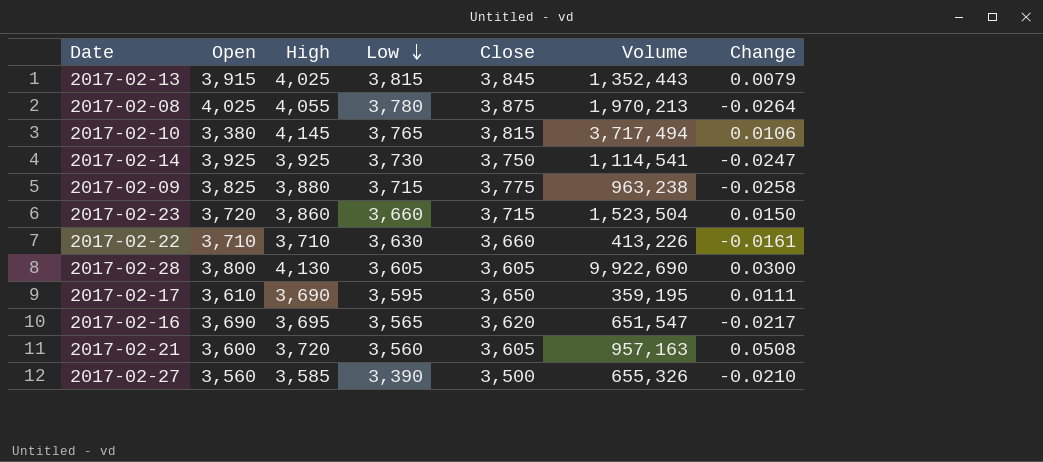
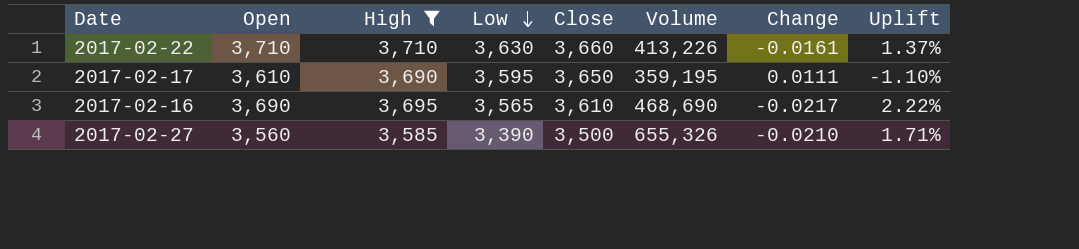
filter: none -> High <= 3,710
column Uplift | formula: none -> ([Open] - [Close]) / [Close]
2017-02-16 | Close: 3,620 -> 3,610
2017-02-16 | Volume: 651,547 -> 468,690

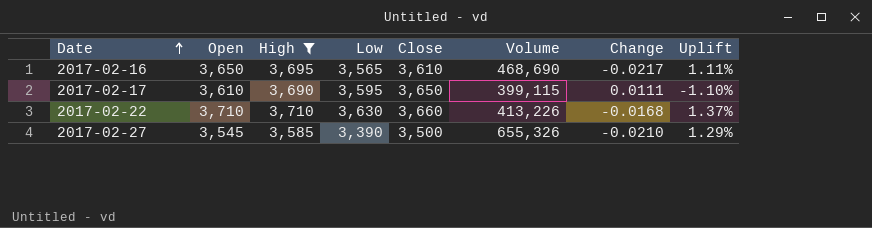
row order: Low descending -> Date ascending
2017-02-16 | Open: 3,690 -> 3,650
2017-02-16 | Uplift: 2.22% -> 1.11%
2017-02-17 | Volume: 359,195 -> 399,115
2017-02-22 | Change: -0.0161 -> -0.0168
2017-02-27 | Open: 3,560 -> 3,545
2017-02-27 | Uplift: 1.71% -> 1.29%

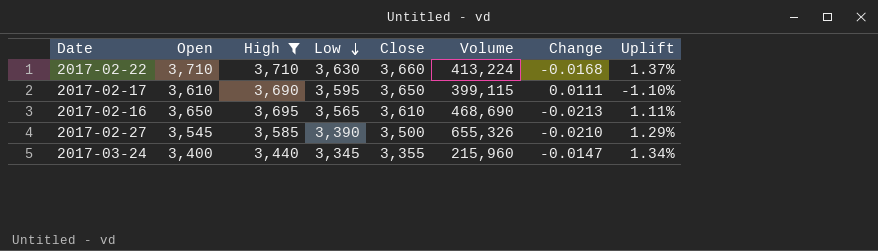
row order: Date ascending -> Low descending
2017-02-22 | Volume: 413,226 -> 413,224
2017-02-16 | Change: -0.0217 -> -0.0213
row 2017-03-24: none -> 3,400 | 3,440 | 3,345 | 3,355 | 215,960 | -0.0147 | 1.34%

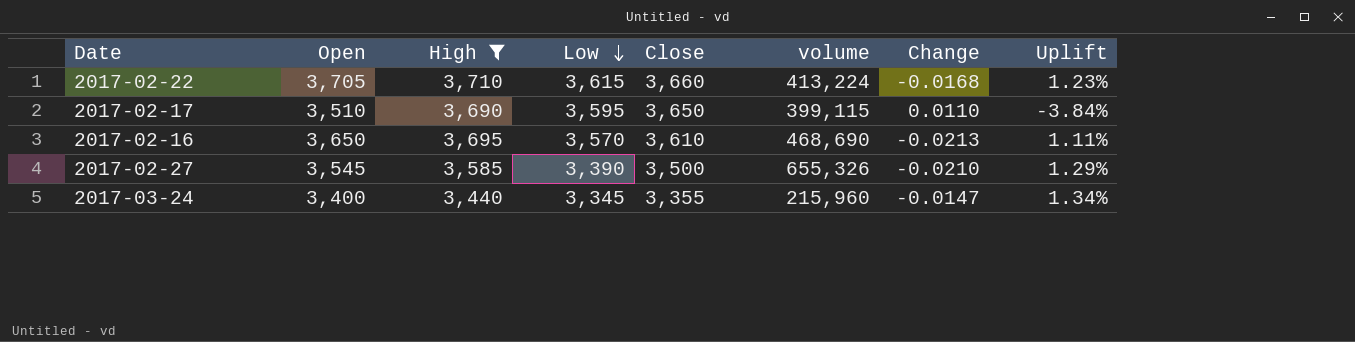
column name: Volume -> volume
2017-02-22 | Open: 3,710 -> 3,705
2017-02-22 | Low: 3,630 -> 3,615
2017-02-22 | Uplift: 1.37% -> 1.23%
2017-02-17 | Open: 3,610 -> 3,510
2017-02-17 | Change: 0.0111 -> 0.0110
2017-02-17 | Uplift: -1.10% -> -3.84%
2017-02-16 | Low: 3,565 -> 3,570

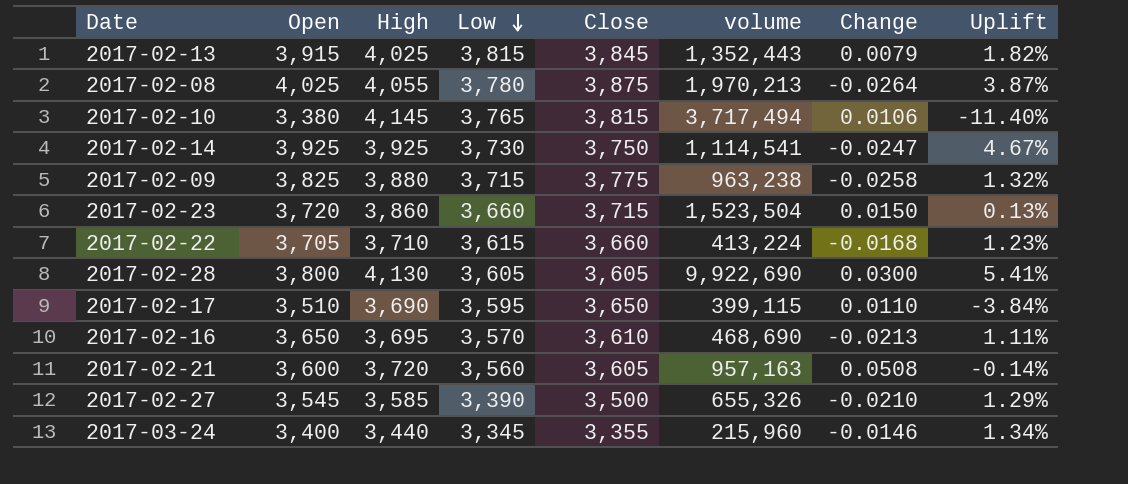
filter: High <= 3,710 -> none
2017-03-24 | Change: -0.0147 -> -0.0146

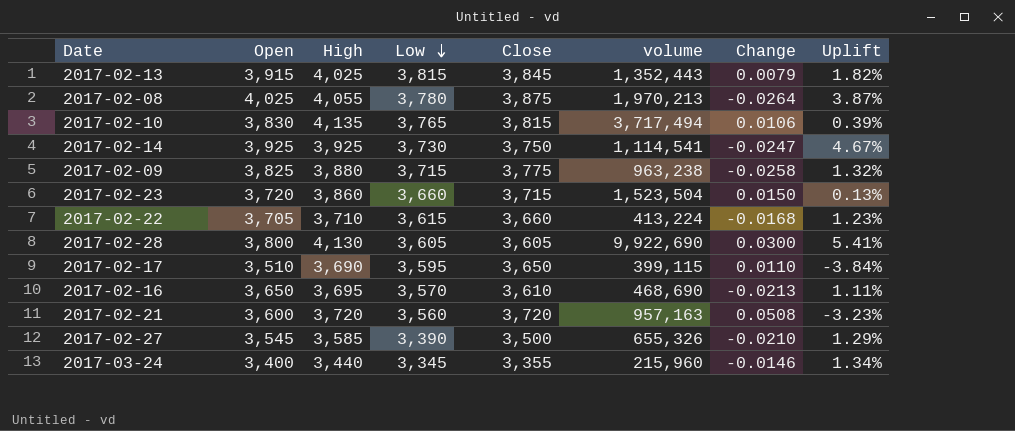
2017-02-10 | Open: 3,380 -> 3,830
2017-02-10 | High: 4,145 -> 4,135
2017-02-10 | Uplift: -11.40% -> 0.39%
2017-02-21 | Close: 3,605 -> 3,720
2017-02-21 | Uplift: -0.14% -> -3.23%

